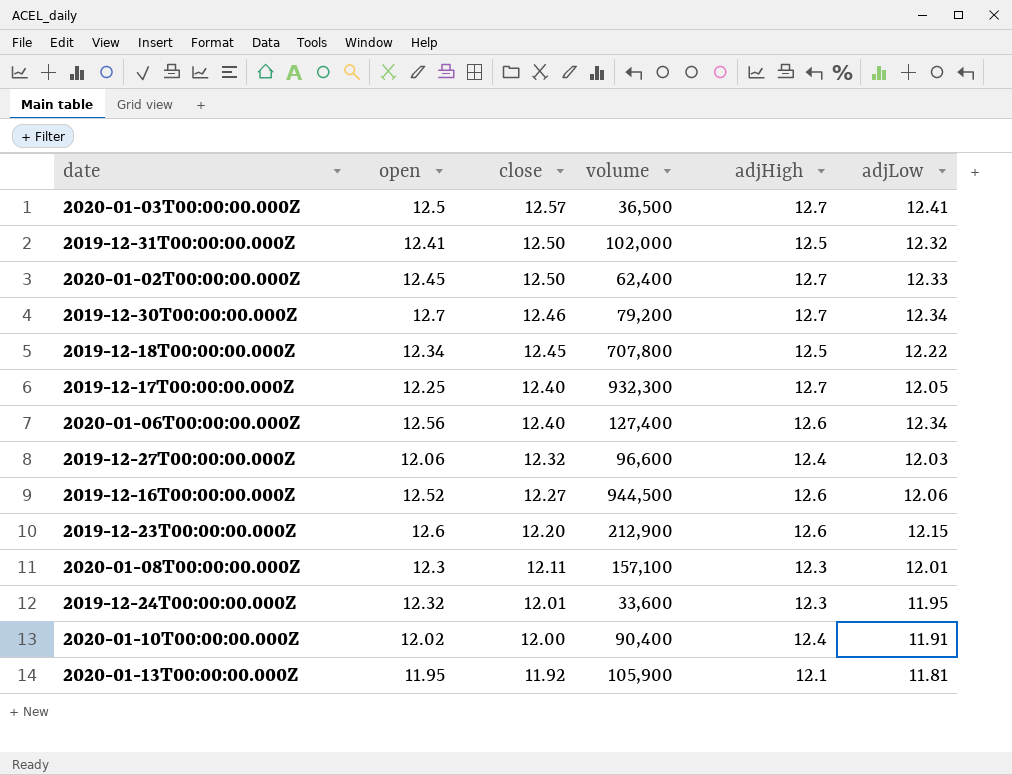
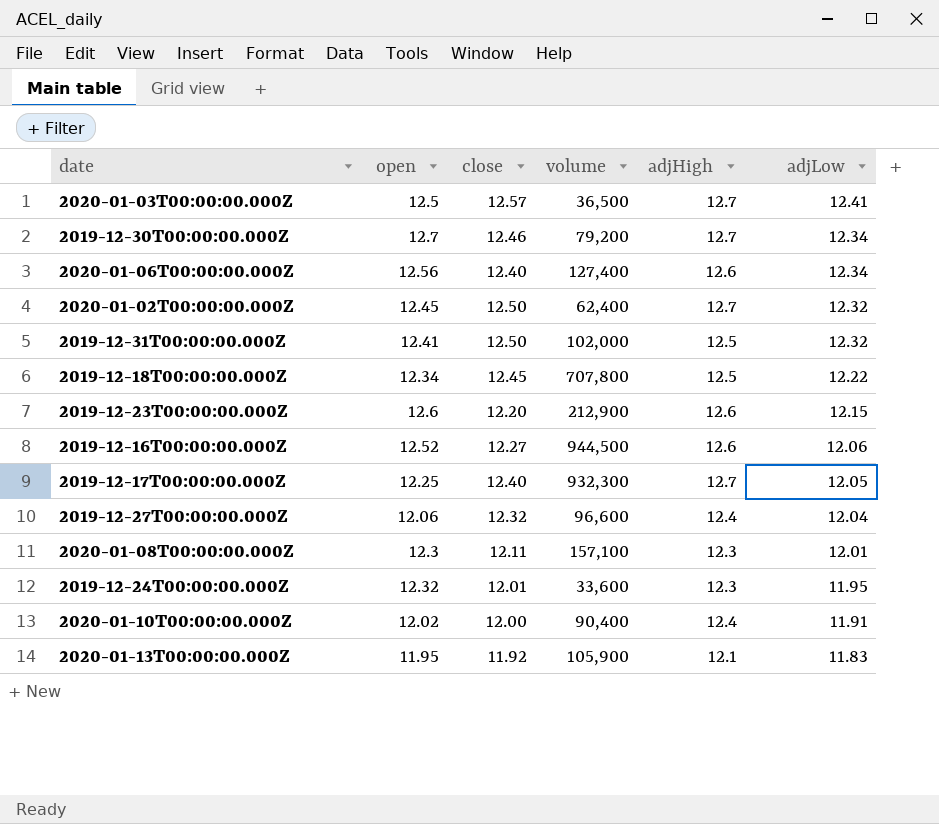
row order: close descending -> adjLow descending
2020-01-02T00:00:00.000Z | adjLow: 12.33 -> 12.32
2019-12-27T00:00:00.000Z | adjLow: 12.03 -> 12.04
2020-01-13T00:00:00.000Z | adjLow: 11.81 -> 11.83

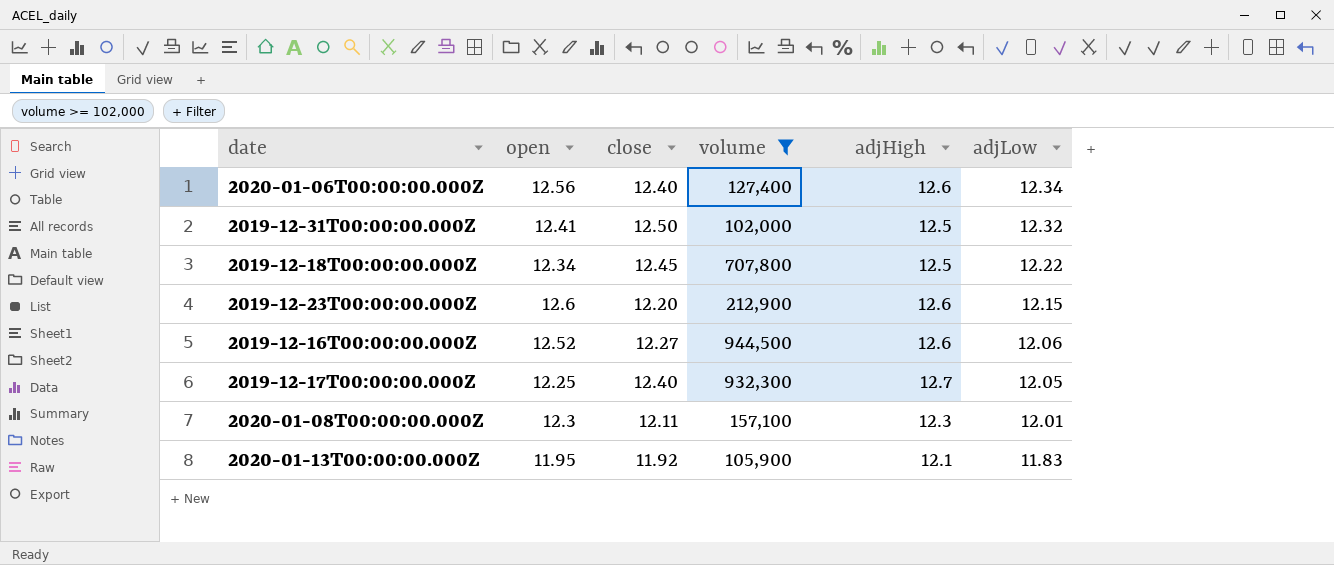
filter: none -> volume >= 102,000

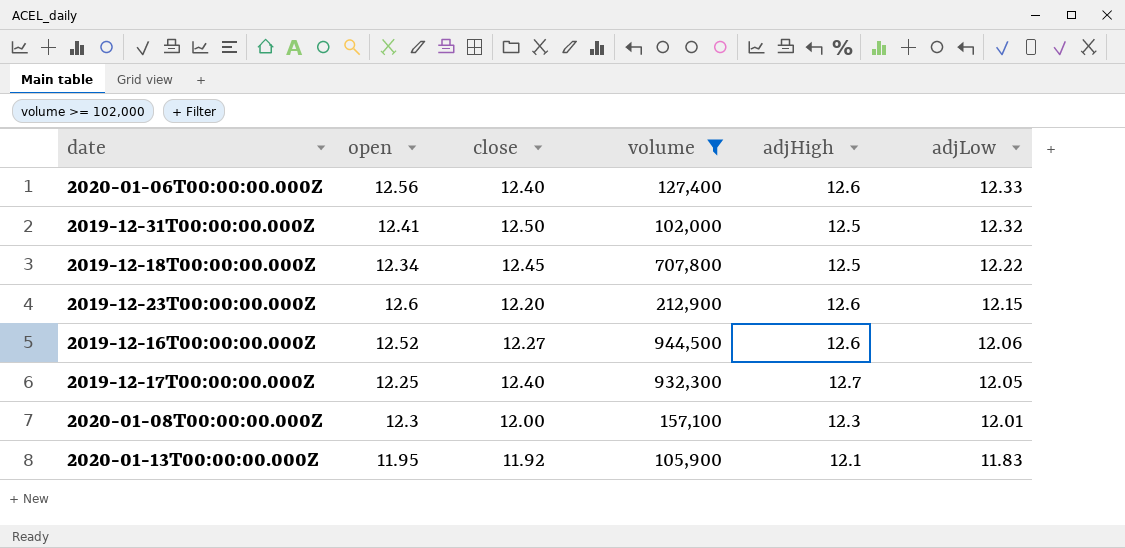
2020-01-06T00:00:00.000Z | adjLow: 12.34 -> 12.33
2020-01-08T00:00:00.000Z | close: 12.11 -> 12.00

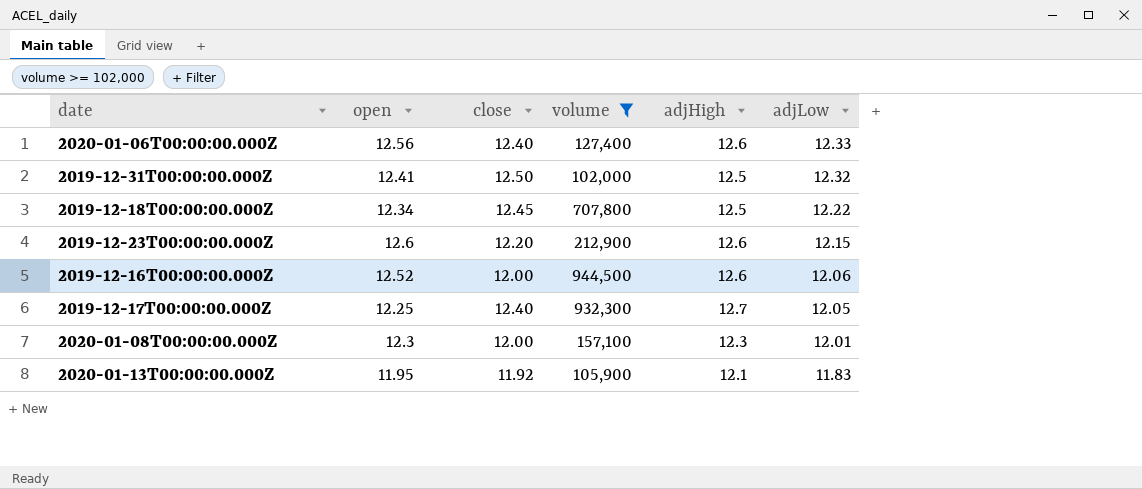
2019-12-16T00:00:00.000Z | close: 12.27 -> 12.00

